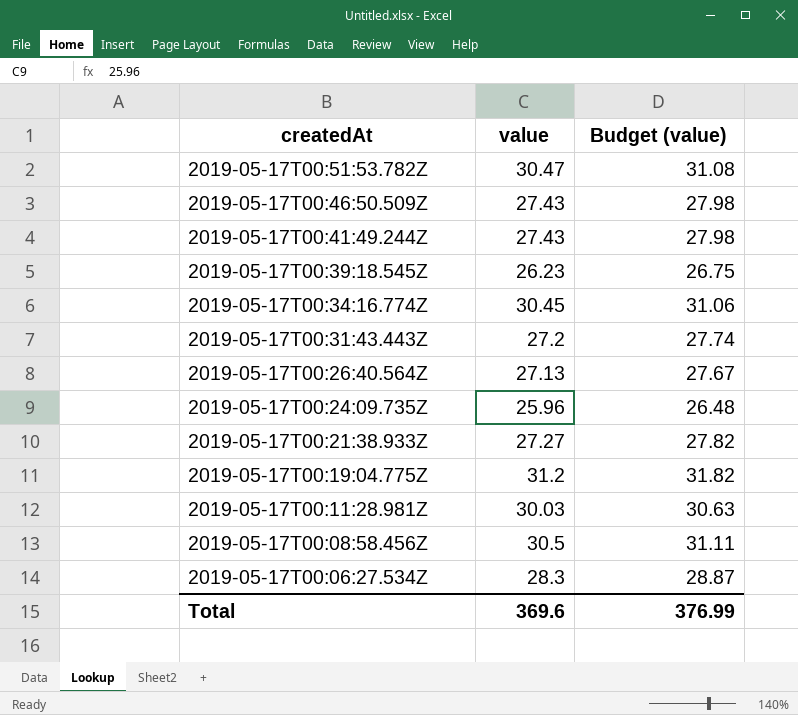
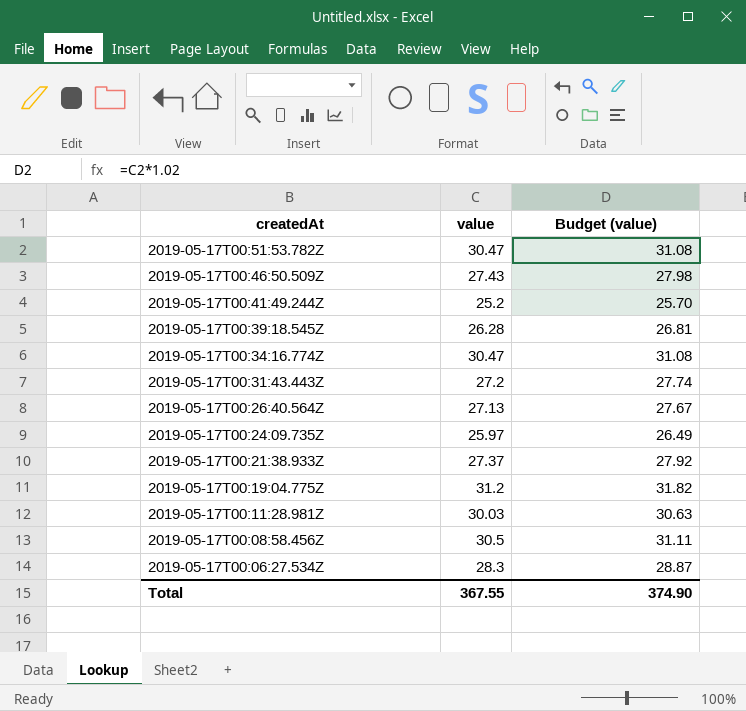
2019-05-17T00:41:49.244Z | value: 27.43 -> 25.2
2019-05-17T00:41:49.244Z | Budget (value): 27.98 -> 25.70
2019-05-17T00:39:18.545Z | value: 26.23 -> 26.28
2019-05-17T00:39:18.545Z | Budget (value): 26.75 -> 26.81
2019-05-17T00:34:16.774Z | value: 30.45 -> 30.47
2019-05-17T00:34:16.774Z | Budget (value): 31.06 -> 31.08
2019-05-17T00:24:09.735Z | value: 25.96 -> 25.97
2019-05-17T00:24:09.735Z | Budget (value): 26.48 -> 26.49
2019-05-17T00:21:38.933Z | value: 27.27 -> 27.37
2019-05-17T00:21:38.933Z | Budget (value): 27.82 -> 27.92
Total | value: 369.6 -> 367.55
Total | Budget (value): 376.99 -> 374.90

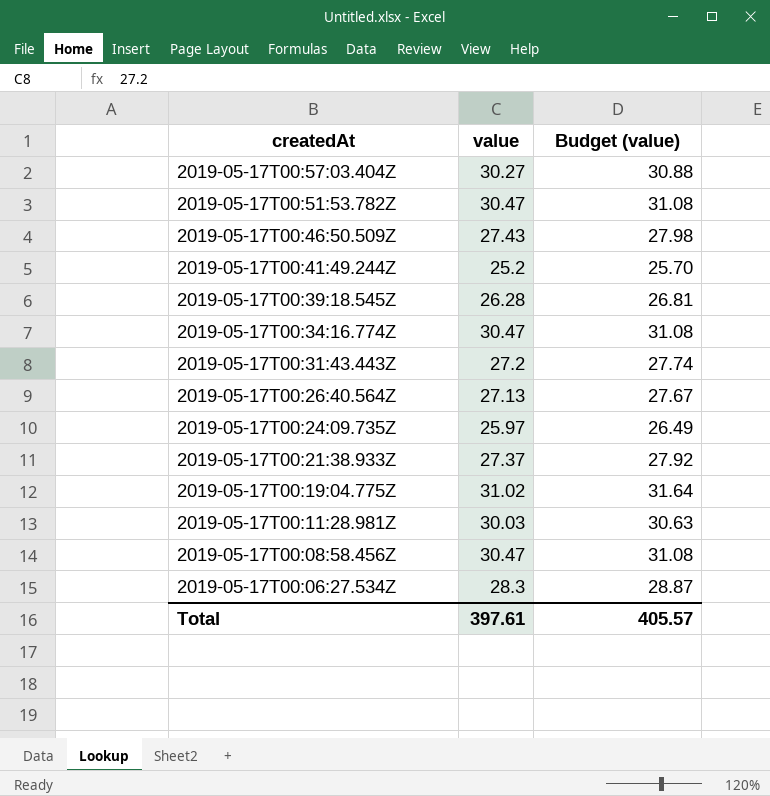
row 2019-05-17T00:57:03.404Z: none -> 30.27 | 30.88
2019-05-17T00:19:04.775Z | value: 31.2 -> 31.02
2019-05-17T00:19:04.775Z | Budget (value): 31.82 -> 31.64
2019-05-17T00:08:58.456Z | value: 30.5 -> 30.47
2019-05-17T00:08:58.456Z | Budget (value): 31.11 -> 31.08
Total | value: 367.55 -> 397.61
Total | Budget (value): 374.90 -> 405.57

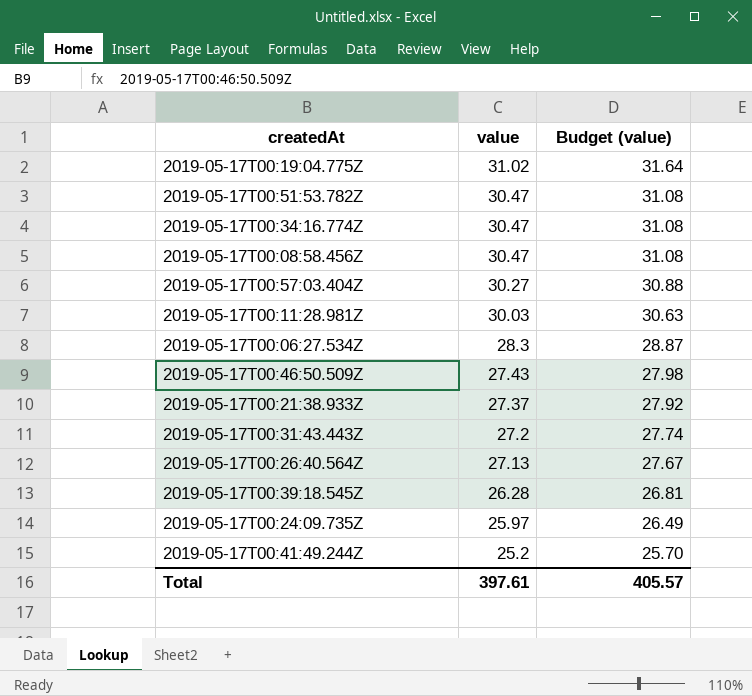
row order: createdAt descending -> value descending

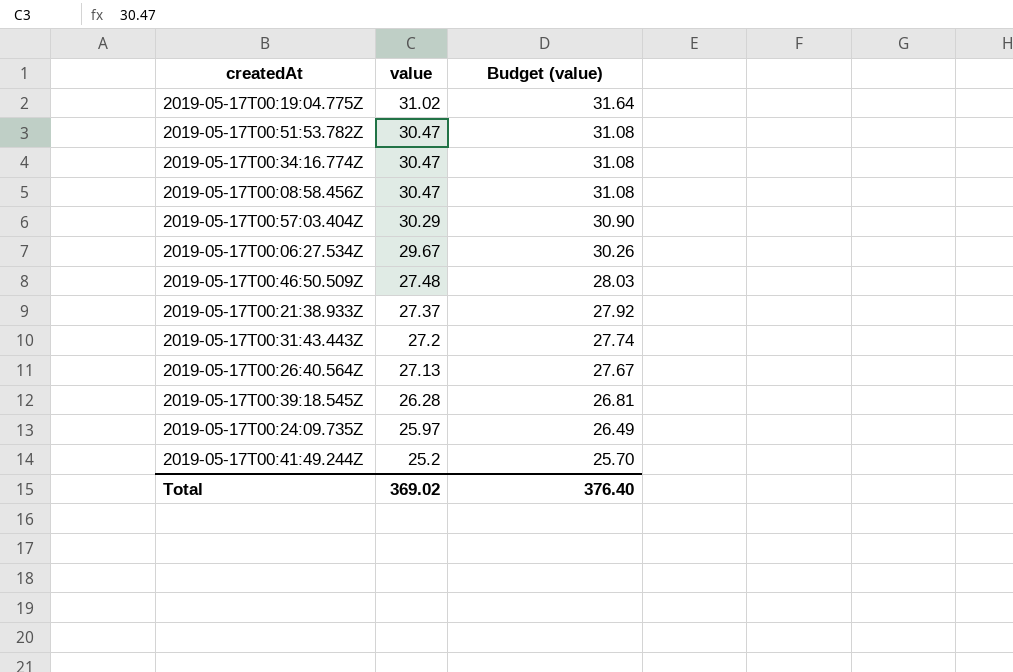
row 2019-05-17T00:11:28.981Z: 30.03 | 30.63 -> none
2019-05-17T00:57:03.404Z | value: 30.27 -> 30.29
2019-05-17T00:57:03.404Z | Budget (value): 30.88 -> 30.90
2019-05-17T00:06:27.534Z | value: 28.3 -> 29.67
2019-05-17T00:06:27.534Z | Budget (value): 28.87 -> 30.26
2019-05-17T00:46:50.509Z | value: 27.43 -> 27.48
2019-05-17T00:46:50.509Z | Budget (value): 27.98 -> 28.03
Total | value: 397.61 -> 369.02
Total | Budget (value): 405.57 -> 376.40

